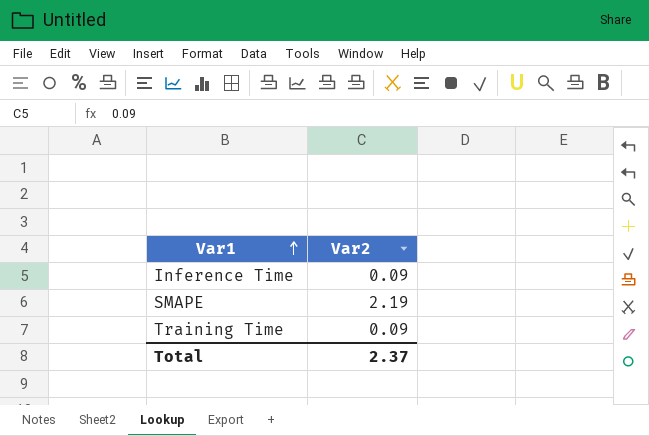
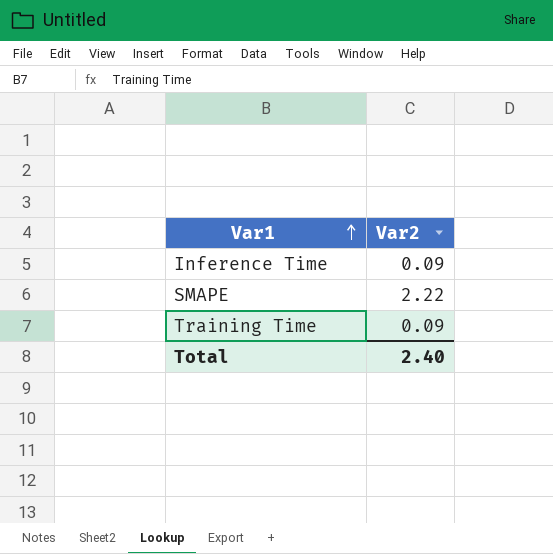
SMAPE | Var2: 2.19 -> 2.22
Total | Var2: 2.37 -> 2.40

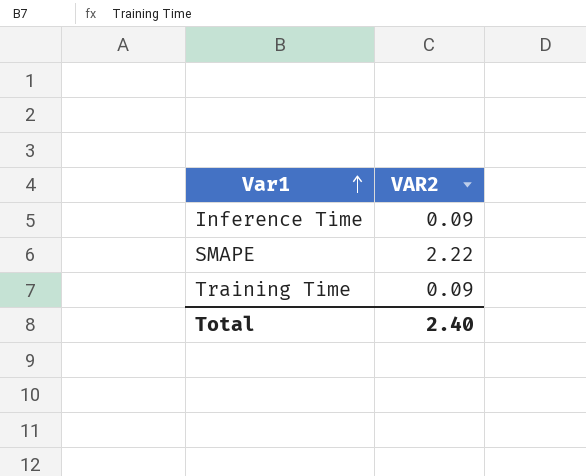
column name: Var2 -> VAR2

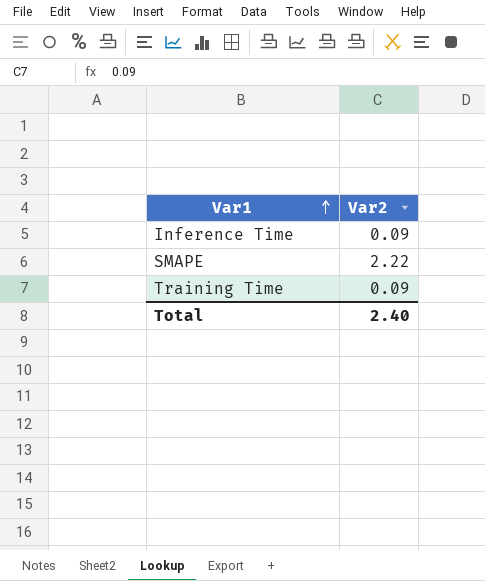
column name: VAR2 -> Var2

